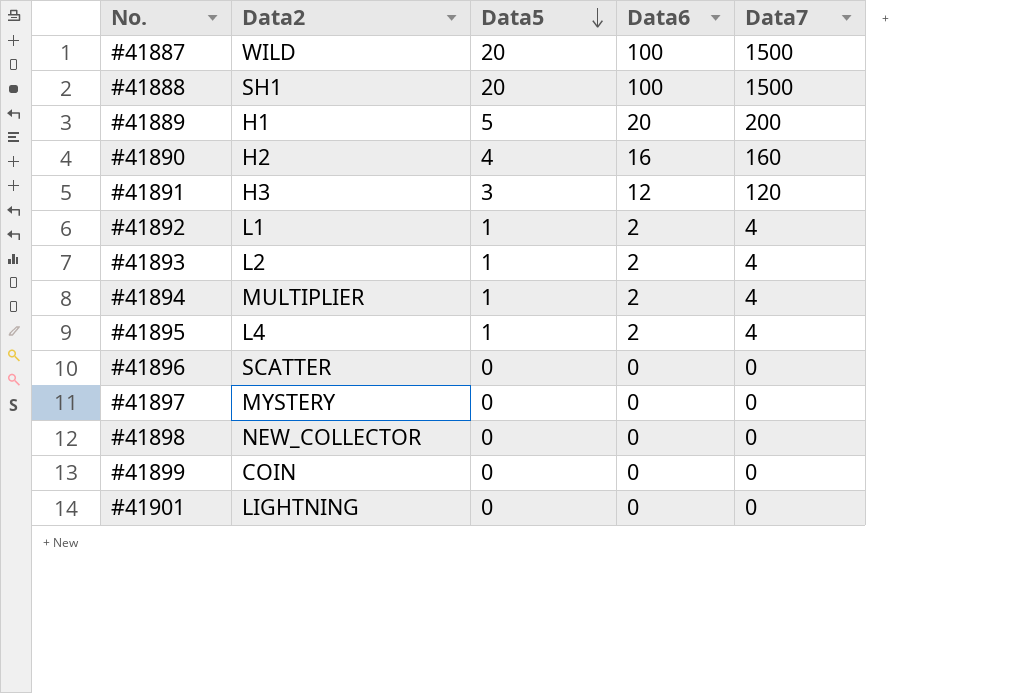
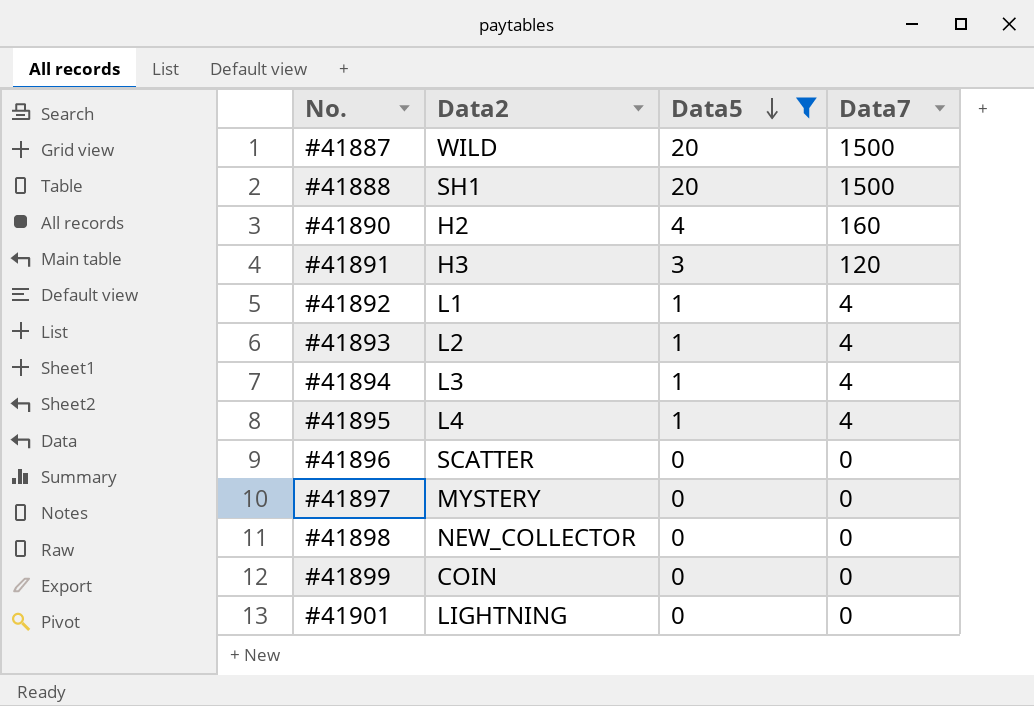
filter: none -> Data5 != 5
column Data6 | position: 4 -> none
#41894 | Data2: MULTIPLIER -> L3

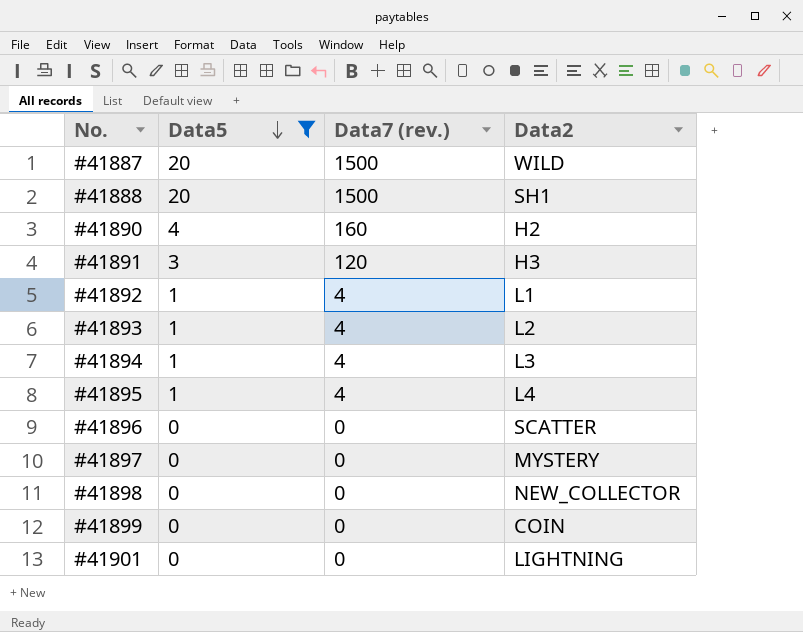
column name: Data7 -> Data7 (rev.)
column Data2 | position: 2 -> 4

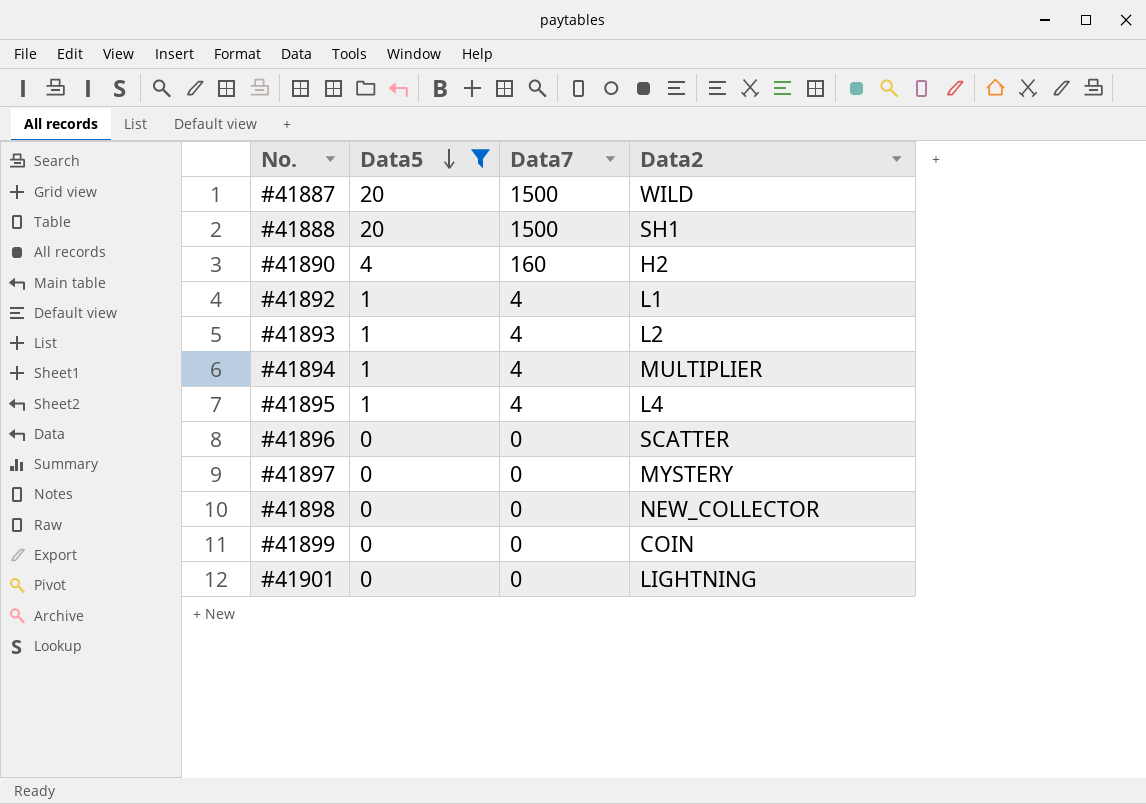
column name: Data7 (rev.) -> Data7
row #41891: 3 | 120 | H3 -> none
#41894 | Data2: L3 -> MULTIPLIER

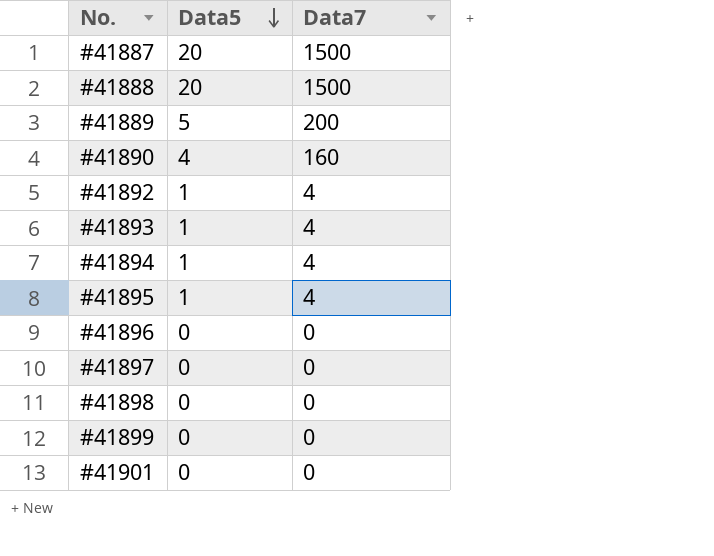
filter: Data5 != 5 -> none
column Data2 | position: 4 -> none

